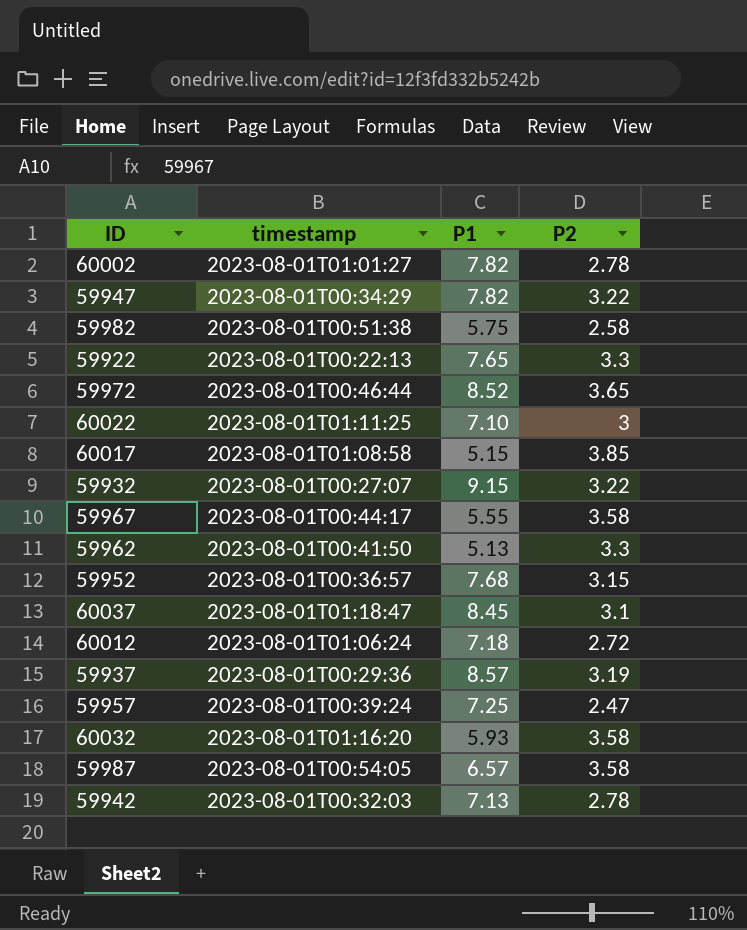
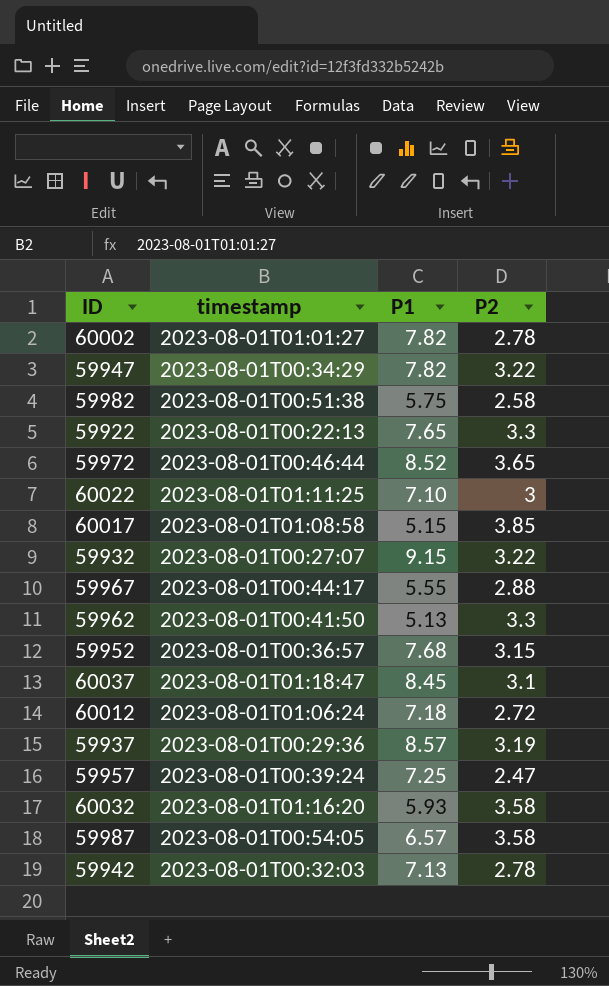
59967 | P2: 3.58 -> 2.88

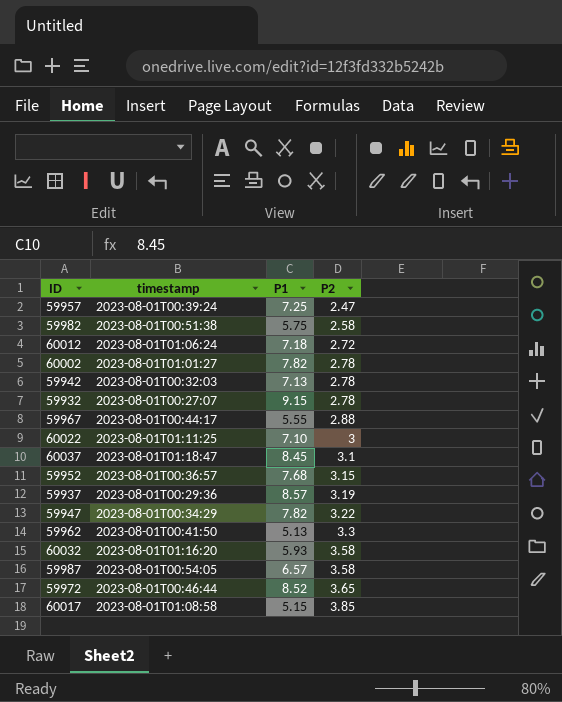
row order: none -> P2 ascending
row 59922: 2023-08-01T00:22:13 | 7.65 | 3.3 -> none
59932 | P2: 3.22 -> 2.78

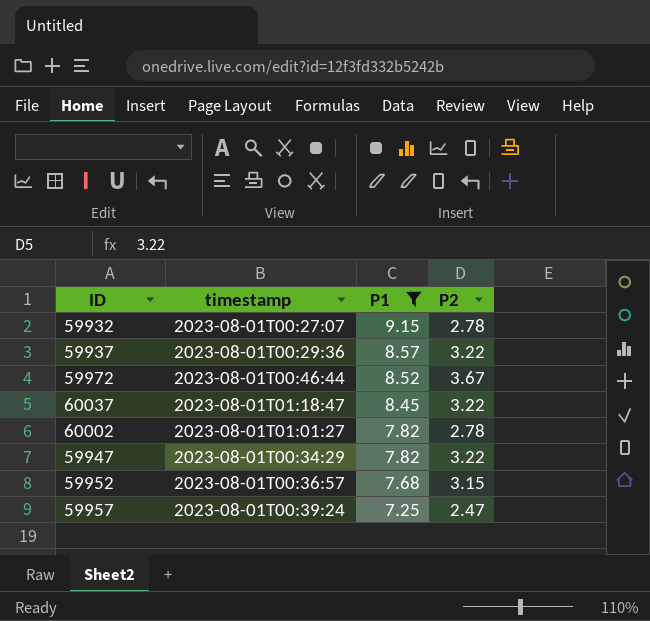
filter: none -> P1 >= 7.25
row order: P2 ascending -> P1 descending
59937 | P2: 3.19 -> 3.22
59972 | P2: 3.65 -> 3.67
60037 | P2: 3.1 -> 3.22

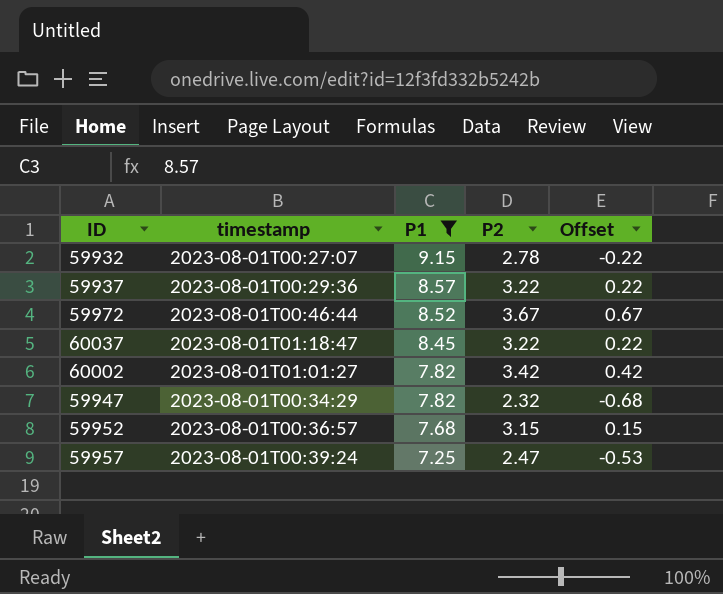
column Offset | formula: none -> [P2] - 3
60002 | P2: 2.78 -> 3.42
59947 | P2: 3.22 -> 2.32

